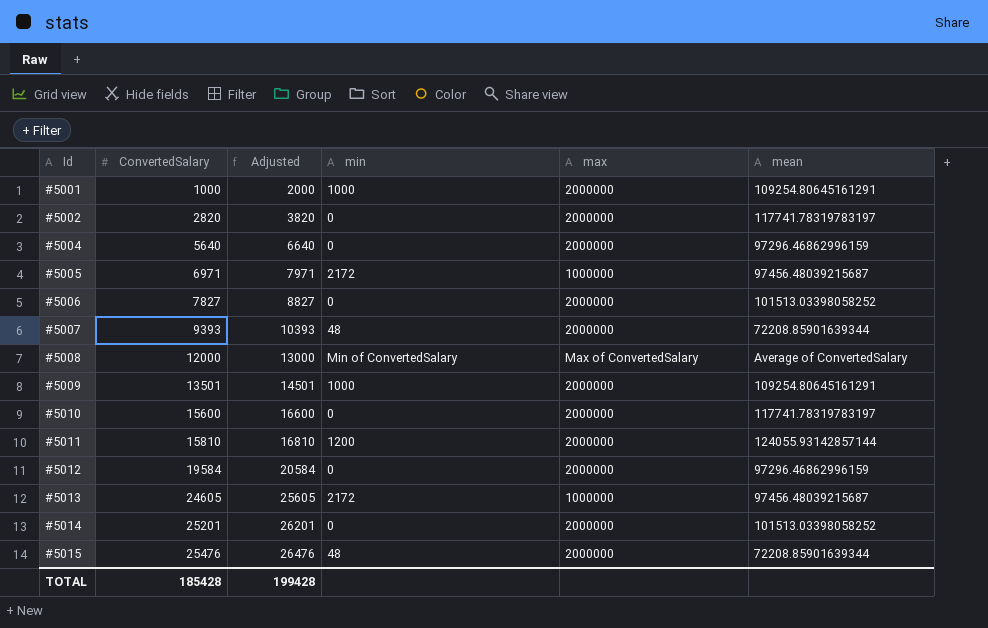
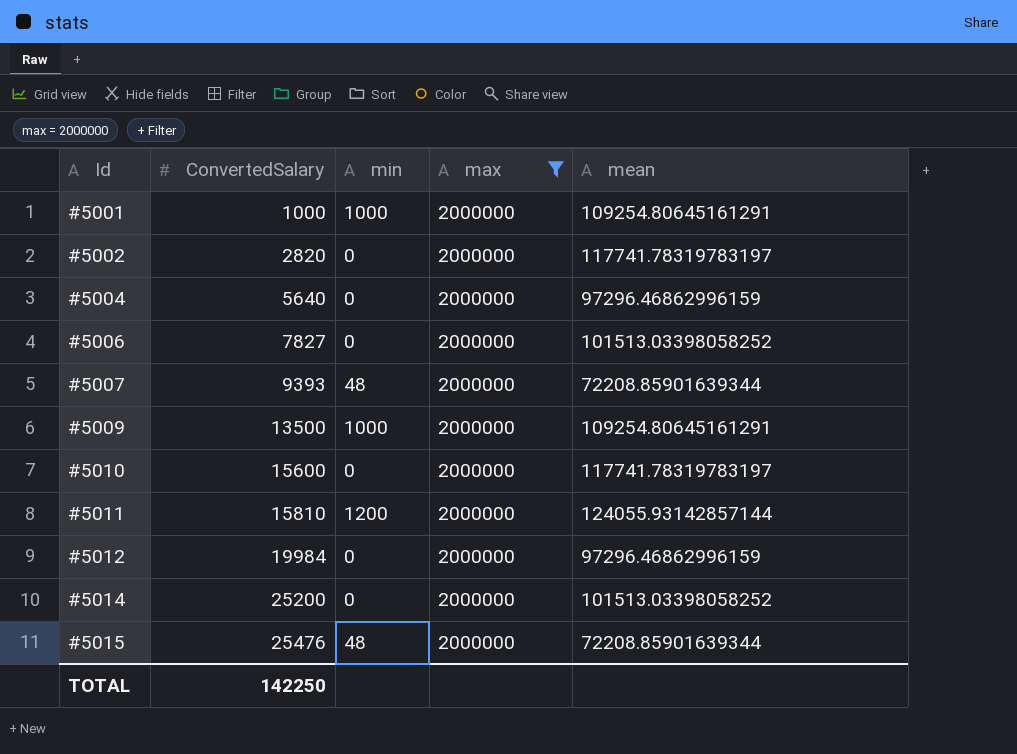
filter: none -> max = 2000000
column Adjusted | formula: [ConvertedSalary] + 1000 -> none
#5009 | ConvertedSalary: 13501 -> 13500
#5012 | ConvertedSalary: 19584 -> 19984
#5014 | ConvertedSalary: 25201 -> 25200
TOTAL | ConvertedSalary: 185428 -> 142250

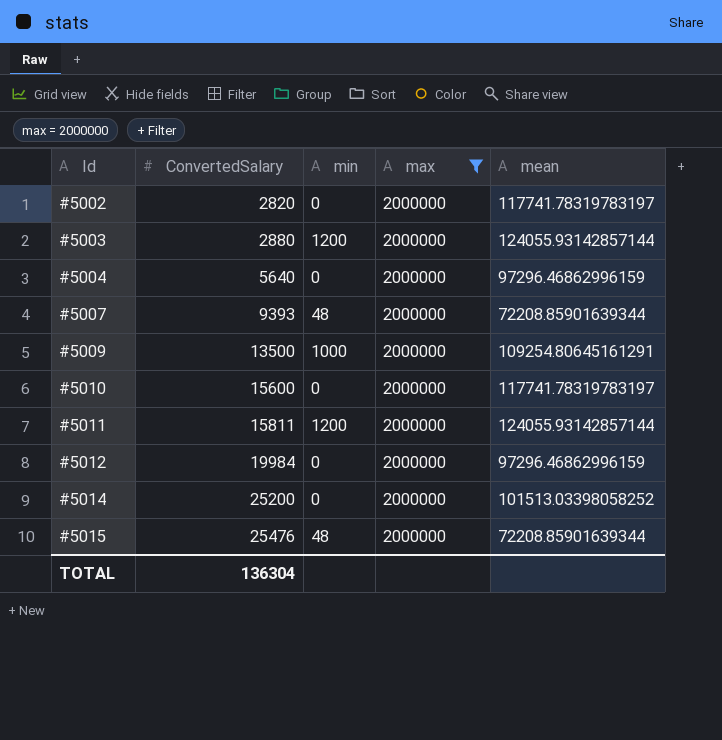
row #5001: 1000 | 1000 | 2000000 | 109254.80645161291 -> none
row #5006: 7827 | 0 | 2000000 | 101513.03398058252 -> none
row #5003: none -> 2880 | 1200 | 2000000 | 124055.93142857144
#5011 | ConvertedSalary: 15810 -> 15811
TOTAL | ConvertedSalary: 142250 -> 136304

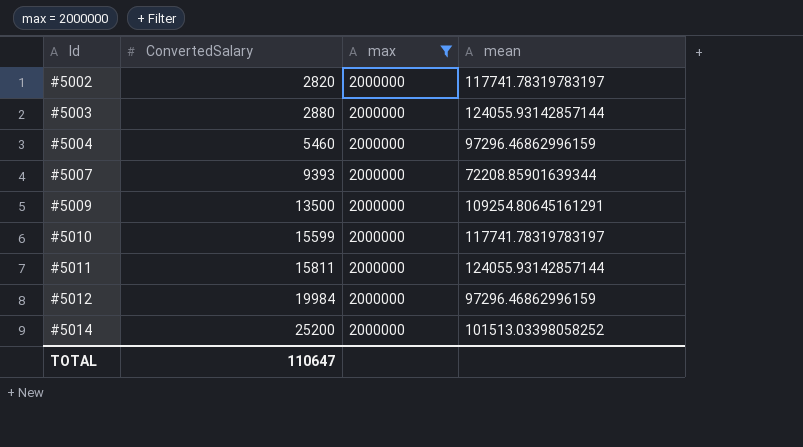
column min | position: 3 -> none
row #5015: 25476 | 48 | 2000000 | 72208.85901639344 -> none
#5004 | ConvertedSalary: 5640 -> 5460
#5010 | ConvertedSalary: 15600 -> 15599
TOTAL | ConvertedSalary: 136304 -> 110647

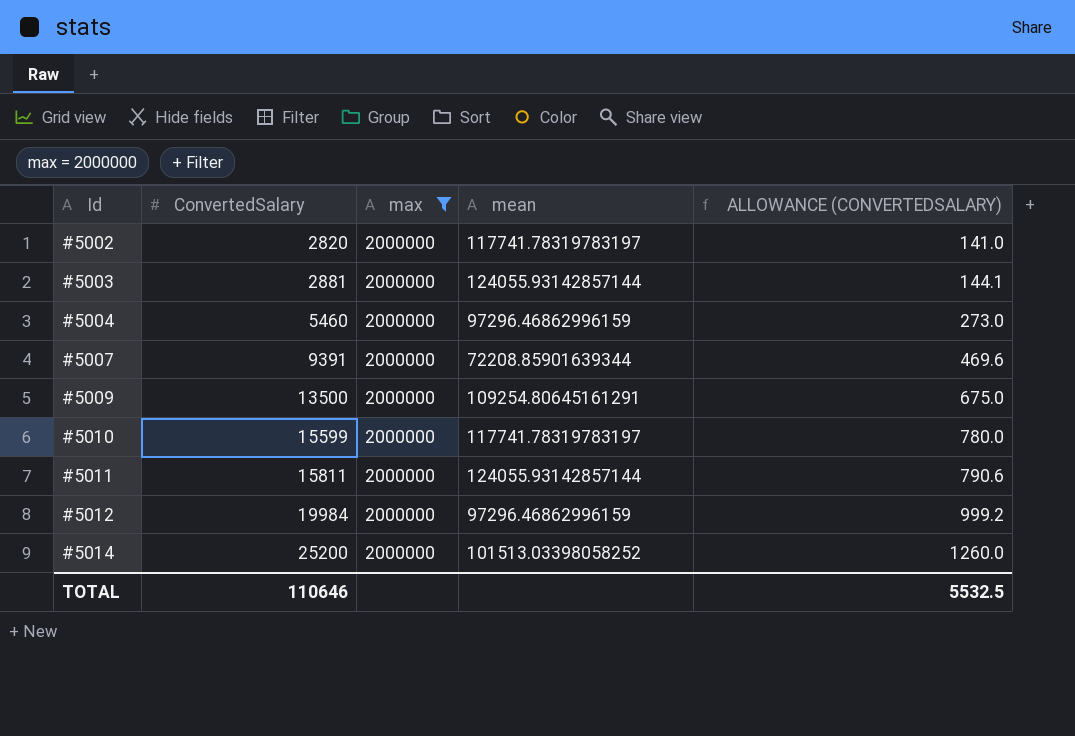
column ALLOWANCE (CONVERTEDSALARY) | formula: none -> [ConvertedSalary] * 0.05
#5003 | ConvertedSalary: 2880 -> 2881
#5007 | ConvertedSalary: 9393 -> 9391
TOTAL | ConvertedSalary: 110647 -> 110646

